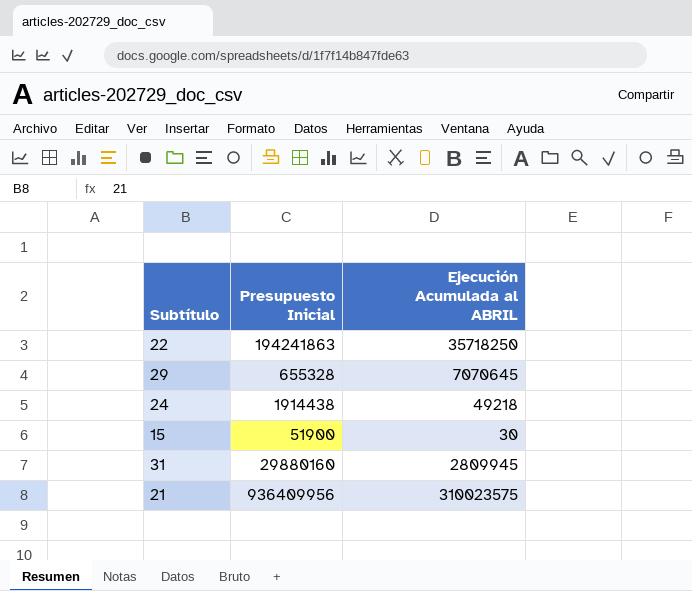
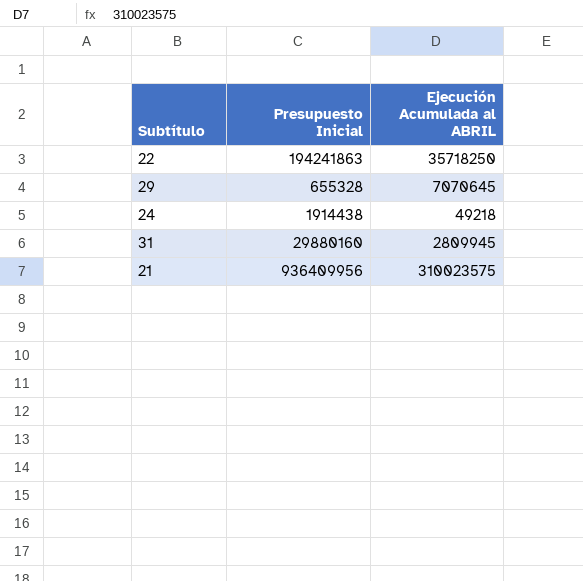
row 15: 51900 | 30 -> none

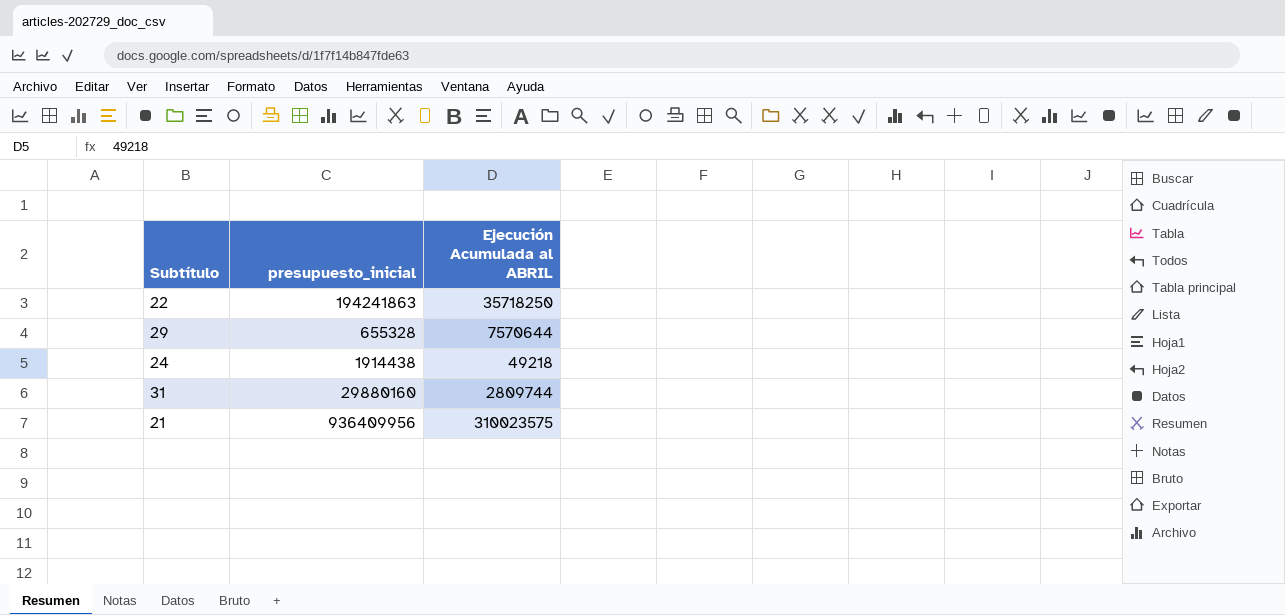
column name: Presupuesto Inicial -> presupuesto_inicial
29 | Ejecución Acumulada al ABRIL: 7070645 -> 7570644
31 | Ejecución Acumulada al ABRIL: 2809945 -> 2809744

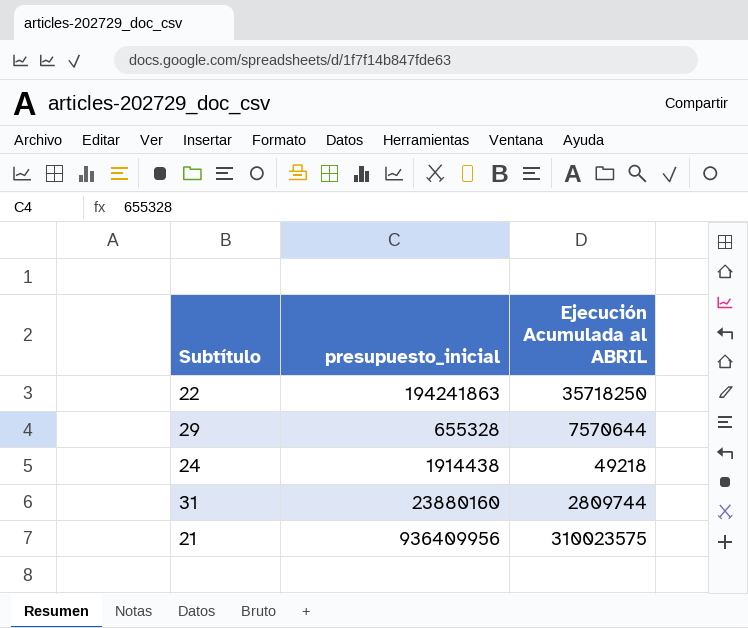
31 | presupuesto_inicial: 29880160 -> 23880160

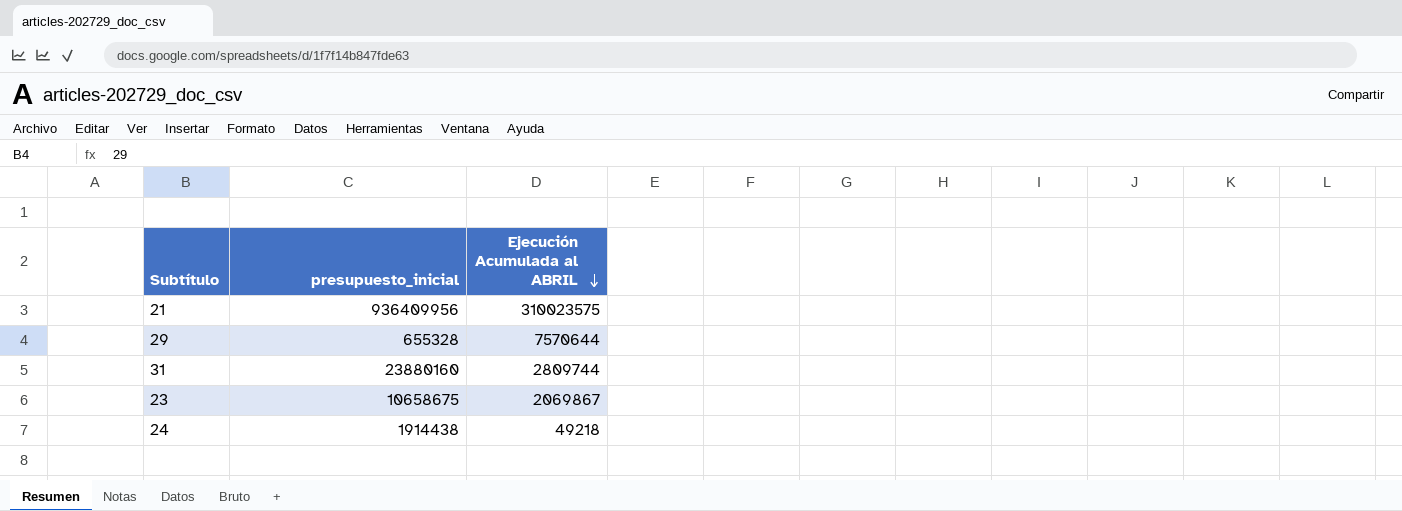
row order: none -> Ejecución Acumulada al ABRIL descending
row 22: 194241863 | 35718250 -> none
row 23: none -> 10658675 | 2069867

